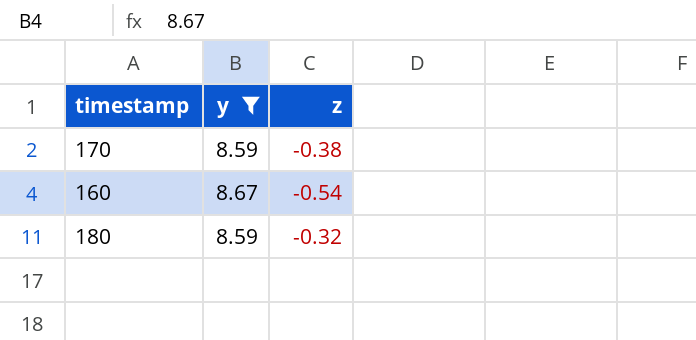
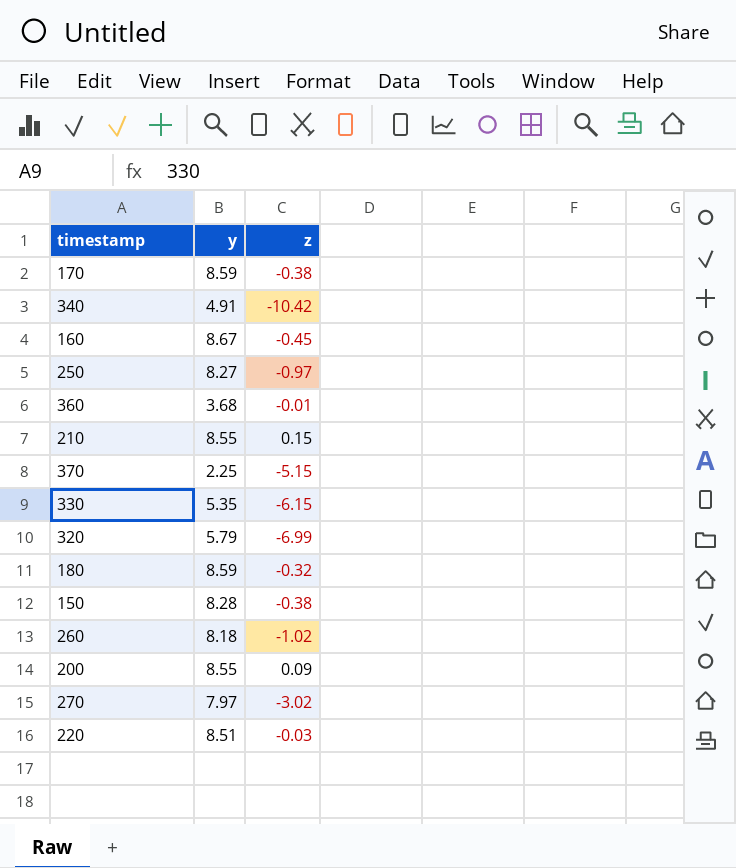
filter: y >= 8.59 -> none
160 | z: -0.54 -> -0.45

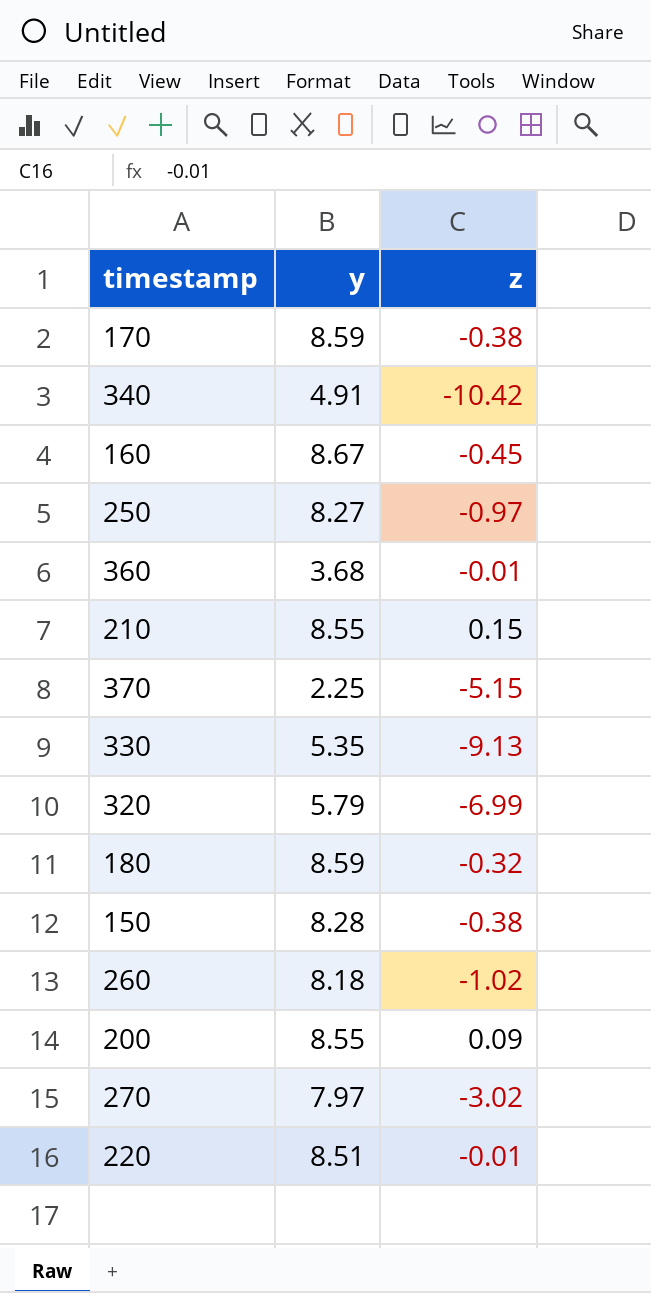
330 | z: -6.15 -> -9.13
220 | z: -0.03 -> -0.01

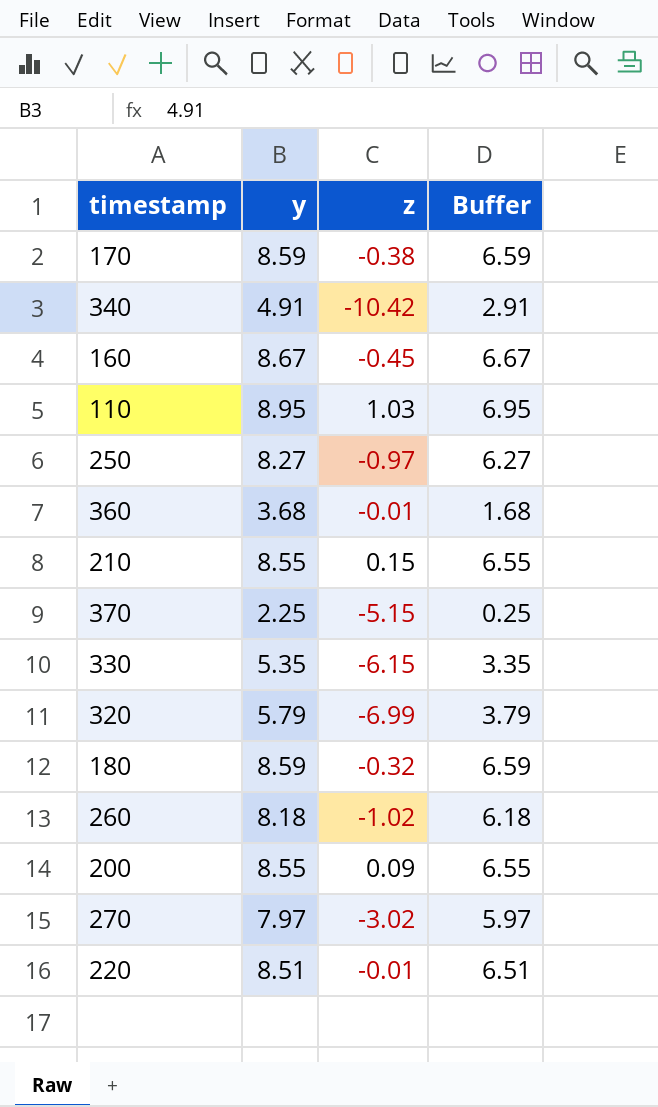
column Buffer | formula: none -> [y] - 2
row 150: 8.28 | -0.38 -> none
row 110: none -> 8.95 | 1.03 | 6.95
330 | z: -9.13 -> -6.15

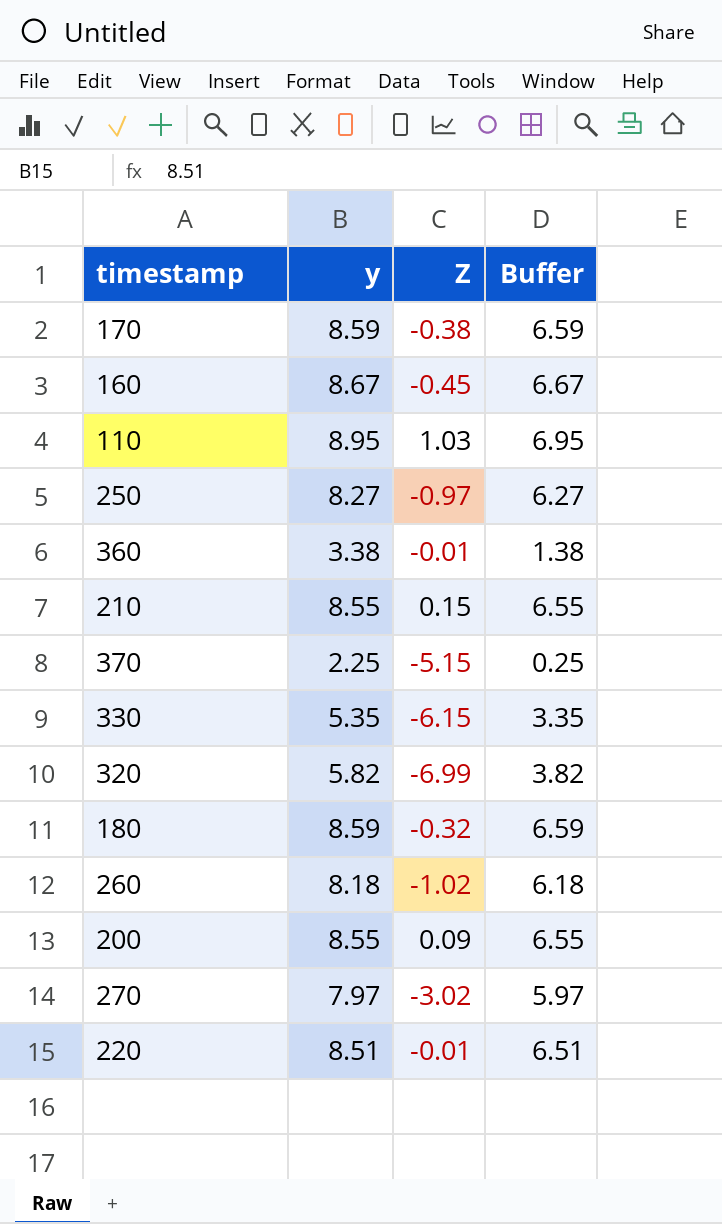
column name: z -> Z
row 340: 4.91 | -10.42 | 2.91 -> none
360 | y: 3.68 -> 3.38
360 | Buffer: 1.68 -> 1.38
320 | y: 5.79 -> 5.82
320 | Buffer: 3.79 -> 3.82

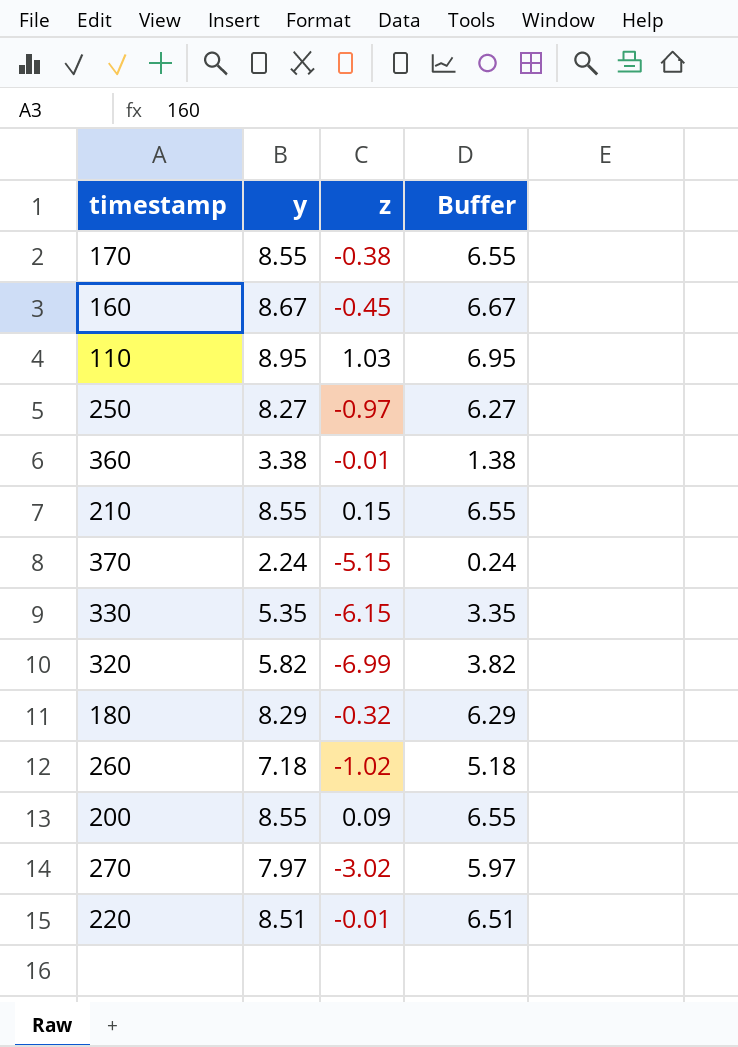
column name: Z -> z
170 | y: 8.59 -> 8.55
170 | Buffer: 6.59 -> 6.55
370 | y: 2.25 -> 2.24
370 | Buffer: 0.25 -> 0.24
180 | y: 8.59 -> 8.29
180 | Buffer: 6.59 -> 6.29
260 | y: 8.18 -> 7.18
260 | Buffer: 6.18 -> 5.18

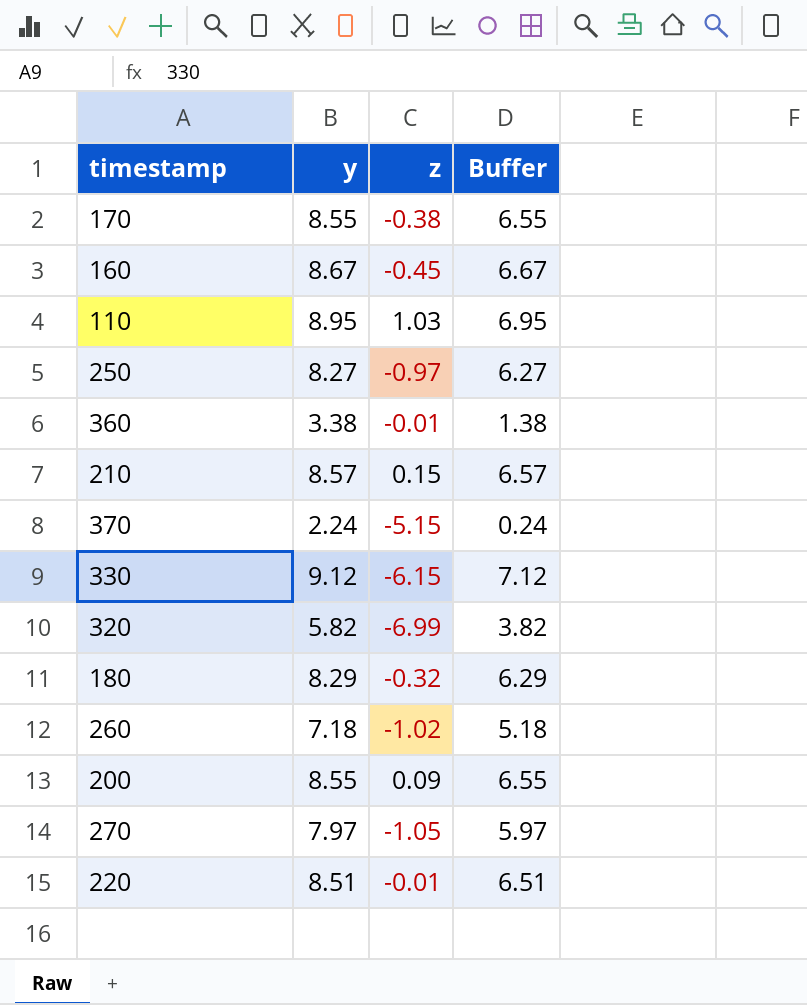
210 | y: 8.55 -> 8.57
210 | Buffer: 6.55 -> 6.57
330 | y: 5.35 -> 9.12
330 | Buffer: 3.35 -> 7.12
270 | z: -3.02 -> -1.05

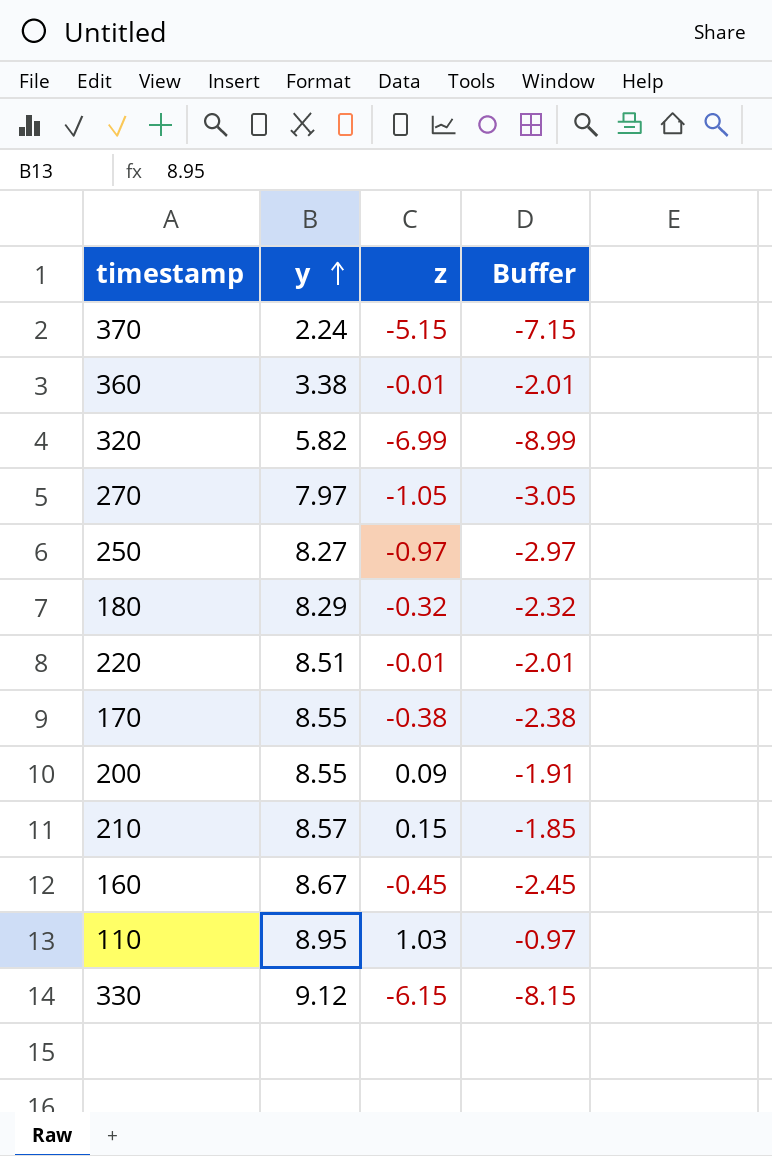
row order: none -> y ascending
column Buffer | formula: [y] - 2 -> [z] - 2
row 260: 7.18 | -1.02 | 5.18 -> none

